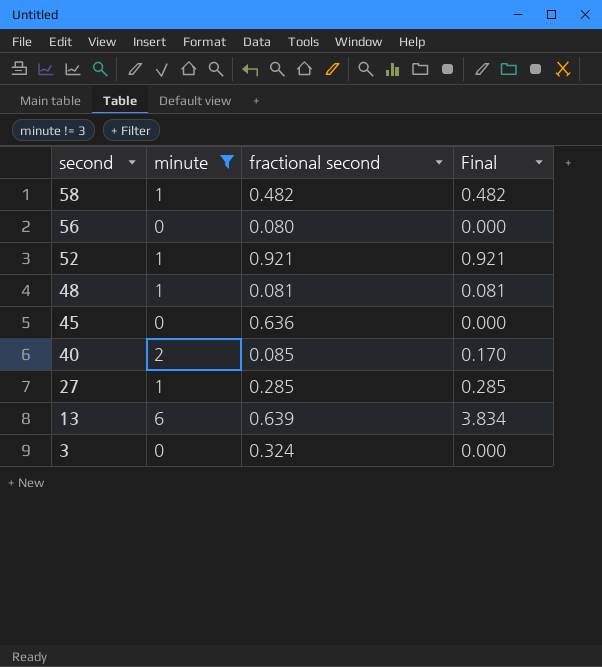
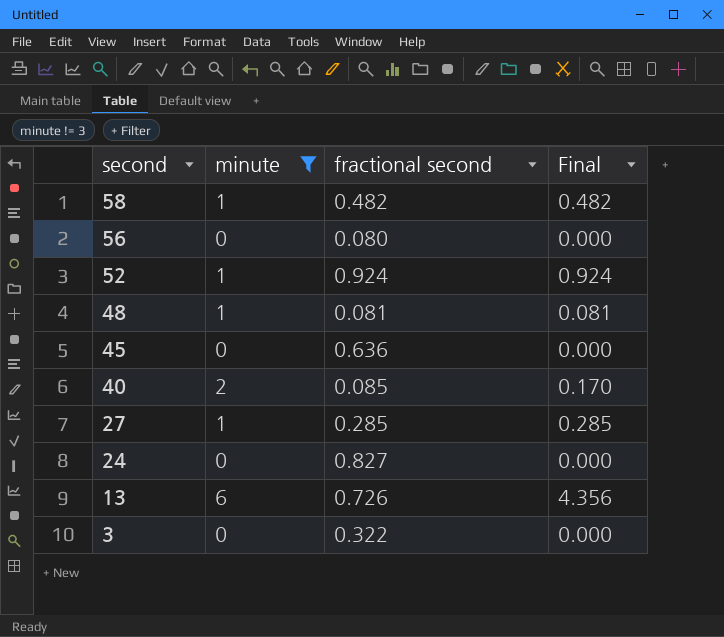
52 | fractional second: 0.921 -> 0.924
52 | Final: 0.921 -> 0.924
row 24: none -> 0 | 0.827 | 0.000
13 | fractional second: 0.639 -> 0.726
13 | Final: 3.834 -> 4.356
3 | fractional second: 0.324 -> 0.322

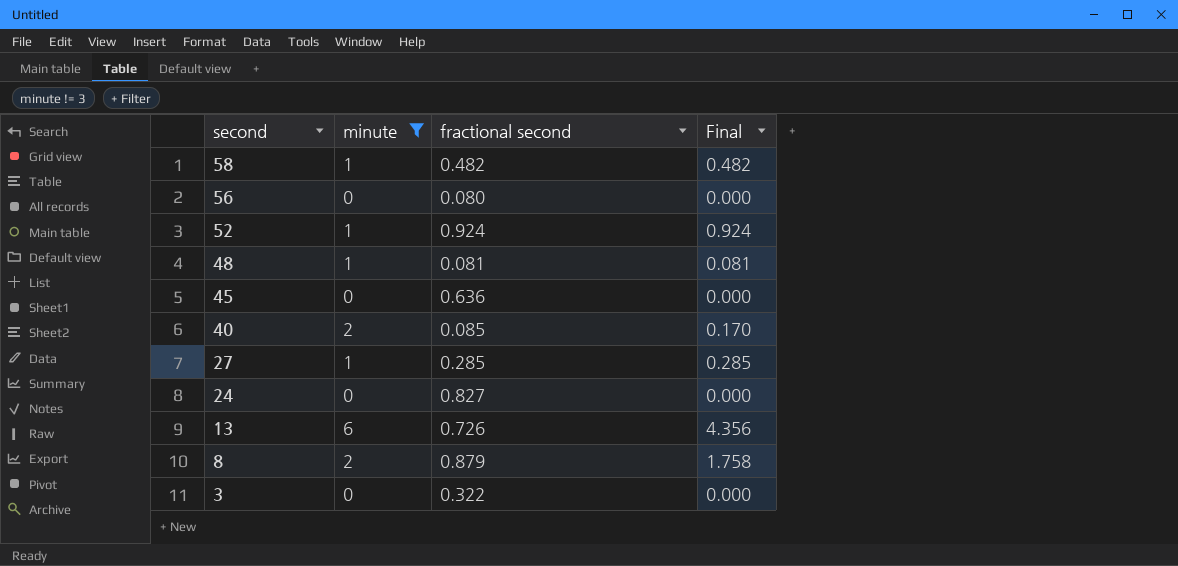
row 8: none -> 2 | 0.879 | 1.758

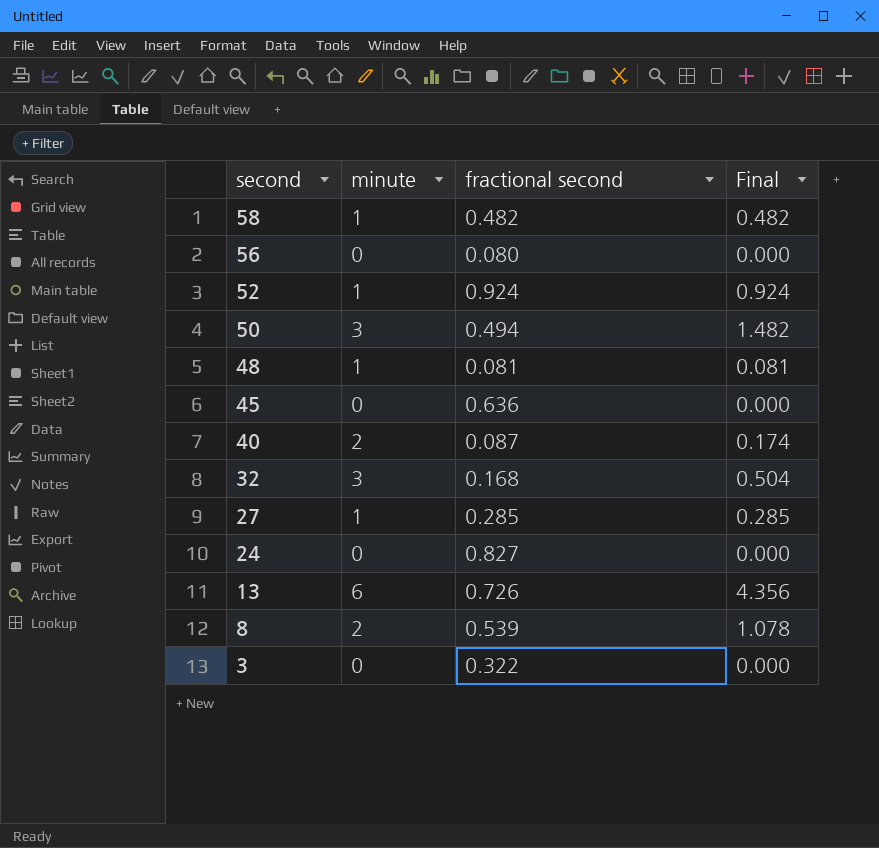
filter: minute != 3 -> none
40 | fractional second: 0.085 -> 0.087
40 | Final: 0.170 -> 0.174
8 | fractional second: 0.879 -> 0.539
8 | Final: 1.758 -> 1.078

